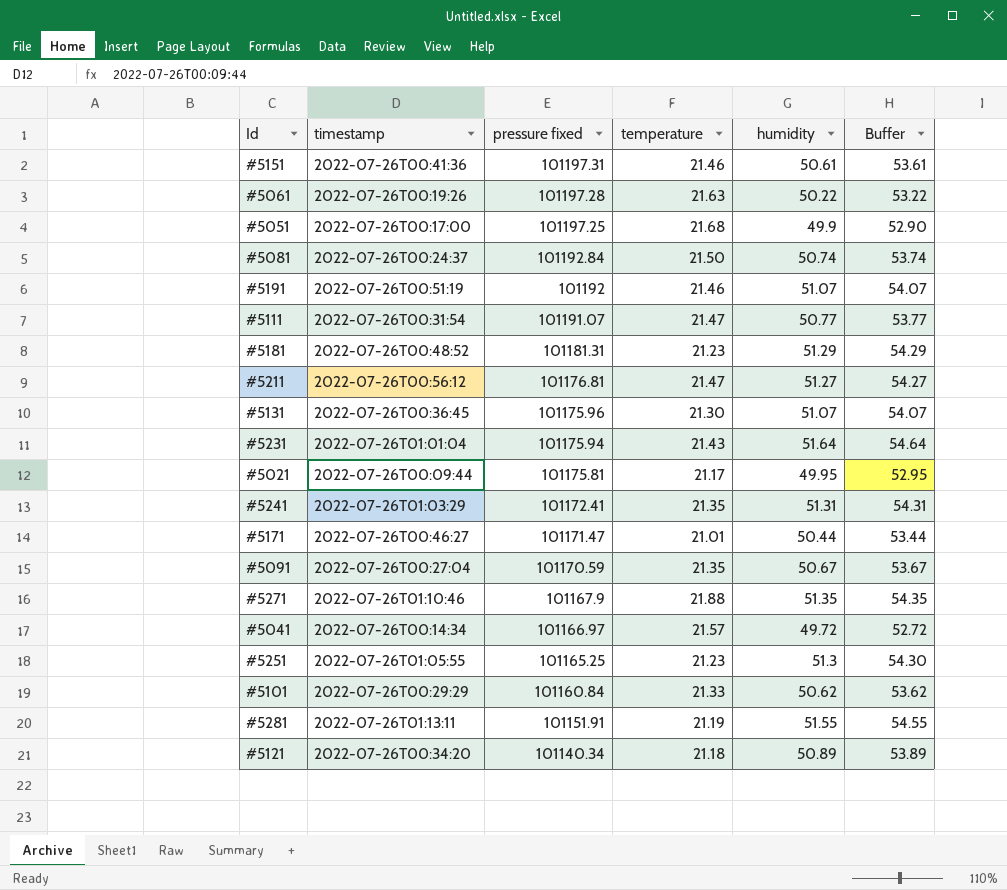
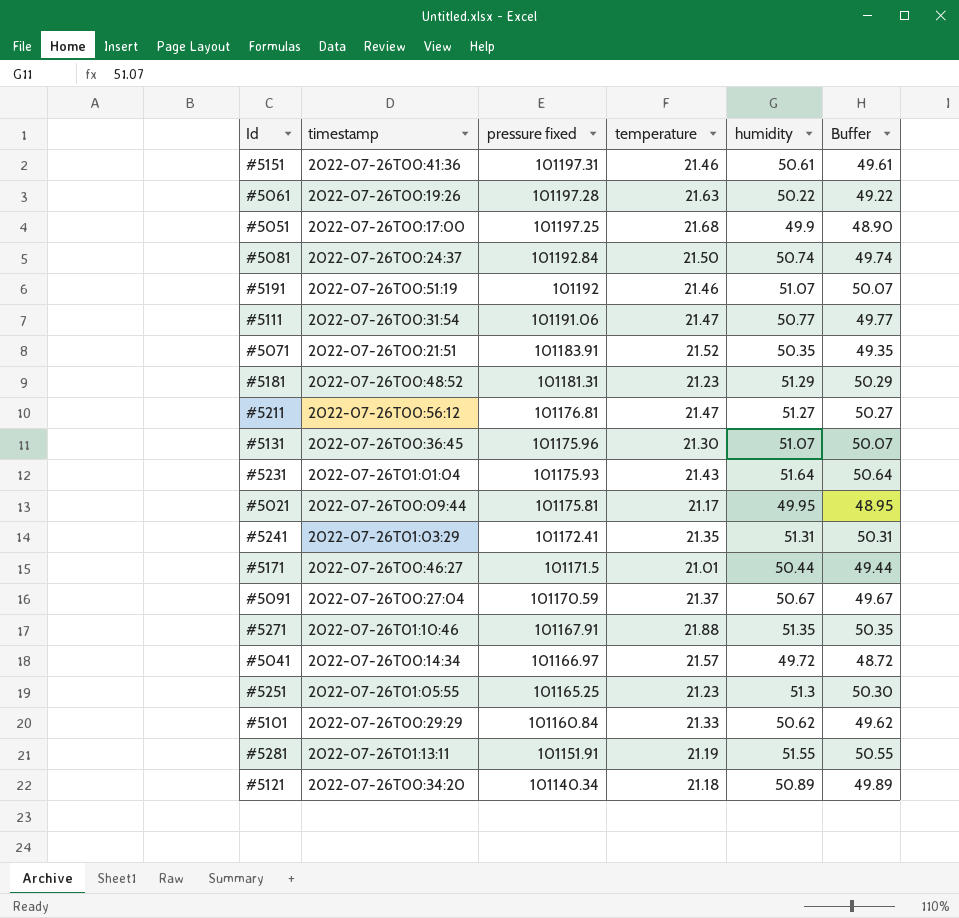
column Buffer | formula: [humidity] + 3 -> [humidity] - 1
#5111 | pressure fixed: 101191.07 -> 101191.06
row #5071: none -> 2022-07-26T00:21:51 | 101183.91 | 21.52 | 50.35 | 49.35
#5231 | pressure fixed: 101175.94 -> 101175.93
#5171 | pressure fixed: 101171.47 -> 101171.5
#5091 | temperature: 21.35 -> 21.37
#5271 | pressure fixed: 101167.9 -> 101167.91

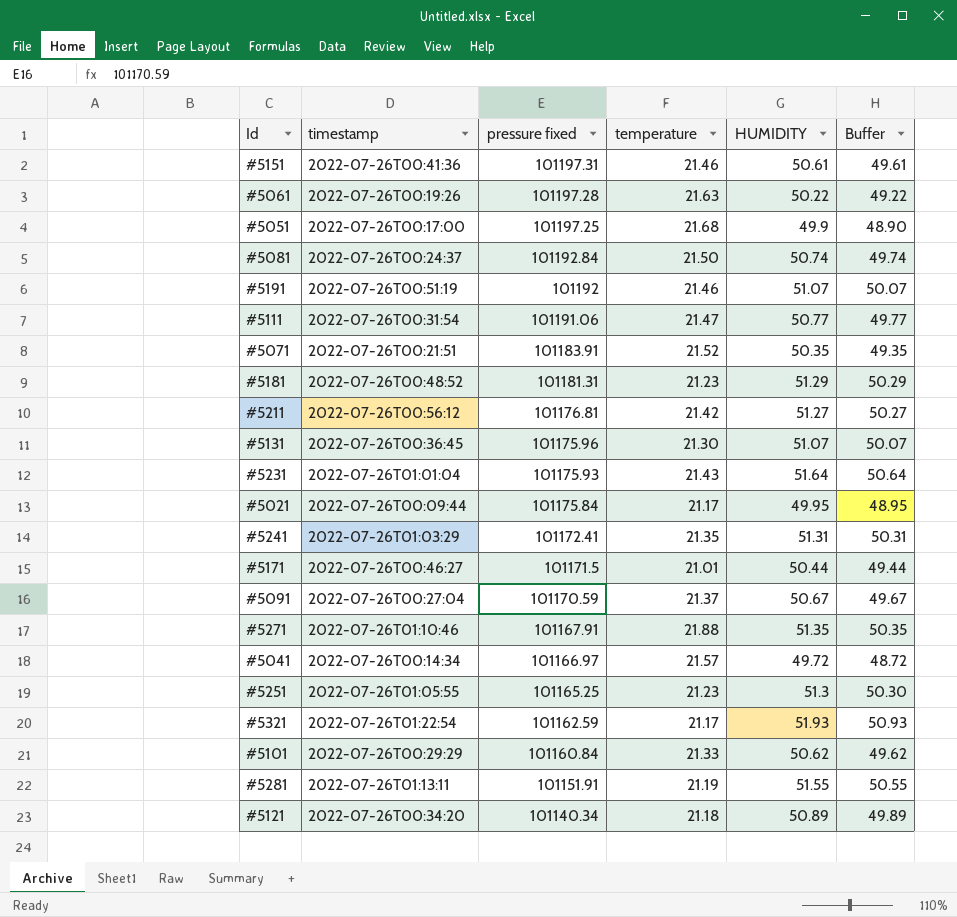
column name: humidity -> HUMIDITY
#5211 | temperature: 21.47 -> 21.42
#5021 | pressure fixed: 101175.81 -> 101175.84
row #5321: none -> 2022-07-26T01:22:54 | 101162.59 | 21.17 | 51.93 | 50.93

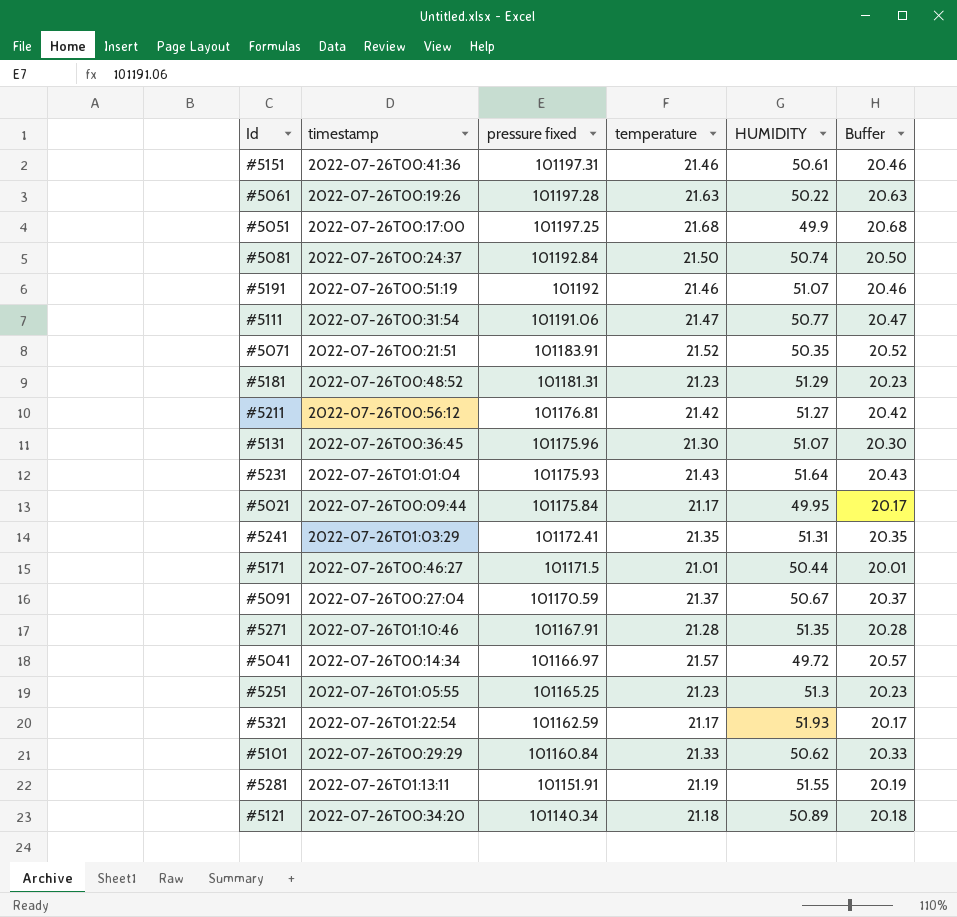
column Buffer | formula: [HUMIDITY] - 1 -> [temperature] - 1
#5271 | temperature: 21.88 -> 21.28

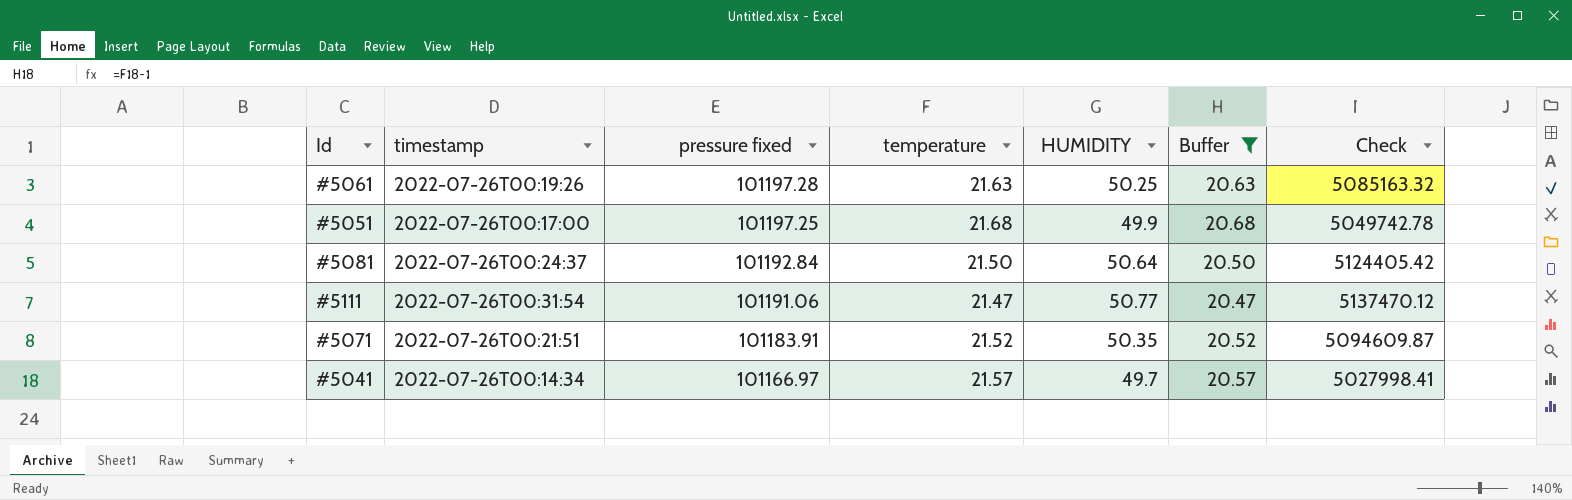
filter: none -> Buffer >= 20.47
column Check | formula: none -> [pressure fixed] * [HUMIDITY]
#5061 | HUMIDITY: 50.22 -> 50.25
#5081 | HUMIDITY: 50.74 -> 50.64
#5041 | HUMIDITY: 49.72 -> 49.7

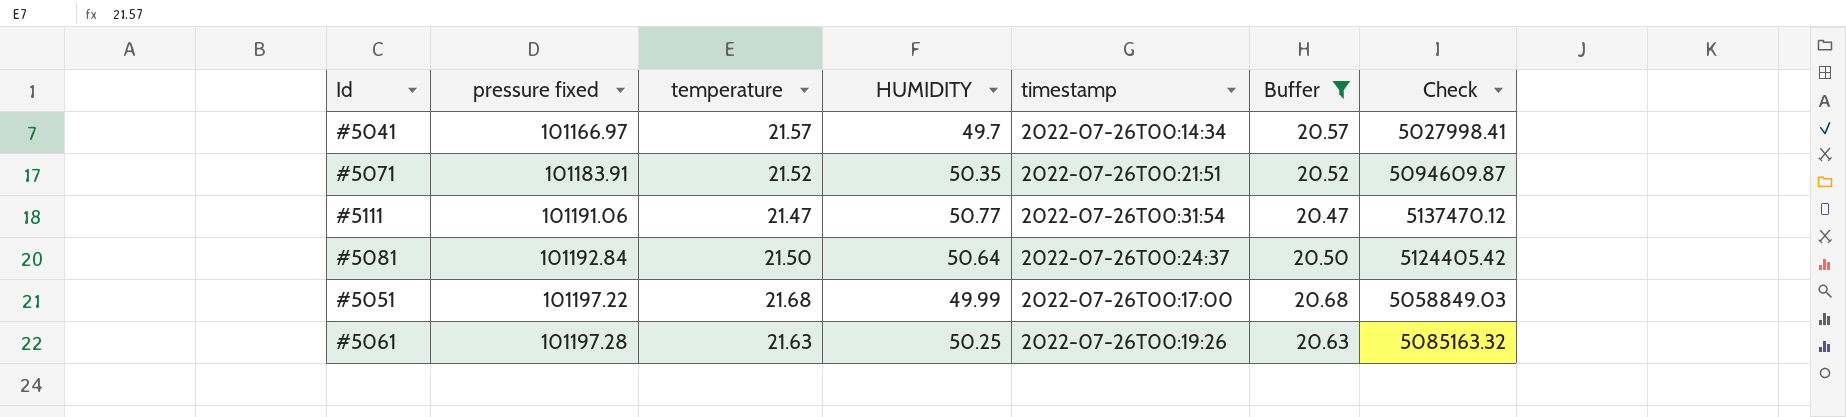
row order: pressure fixed descending -> pressure fixed ascending
column timestamp | position: 2 -> 5
#5051 | pressure fixed: 101197.25 -> 101197.22
#5051 | HUMIDITY: 49.9 -> 49.99
#5051 | Check: 5049742.78 -> 5058849.03

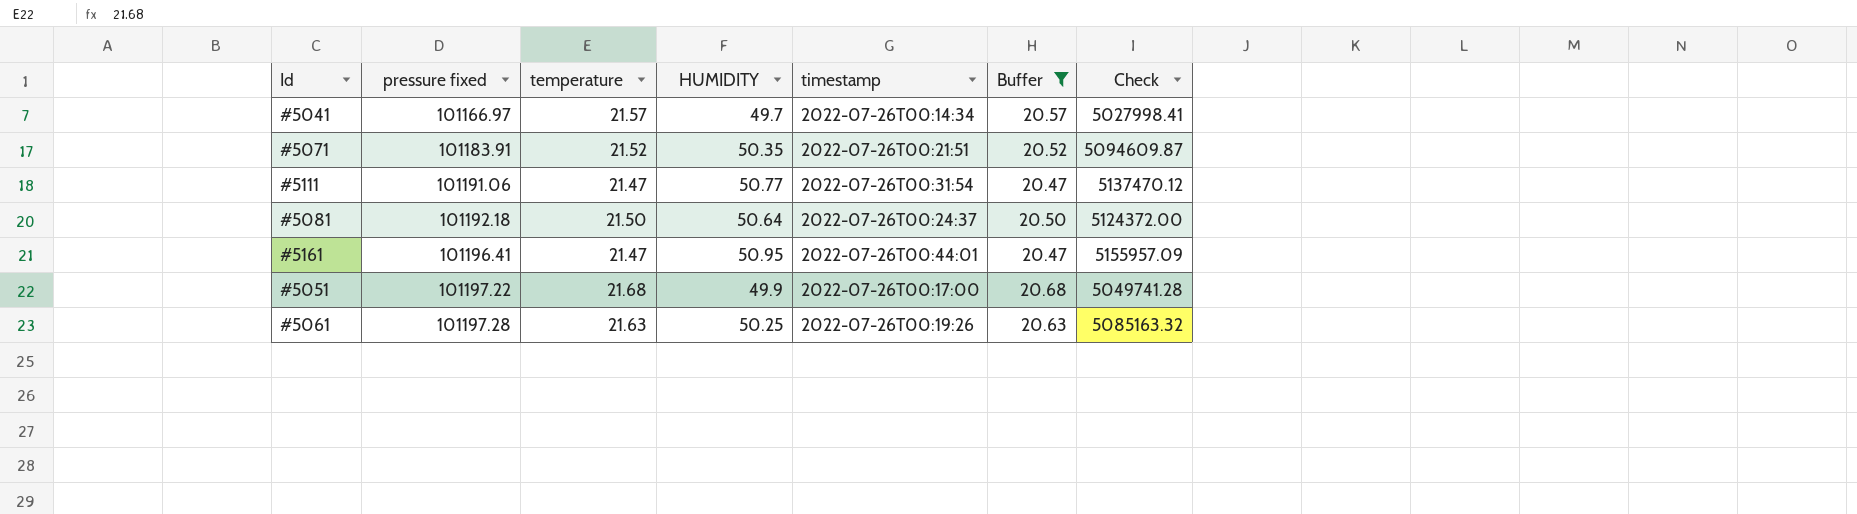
#5081 | pressure fixed: 101192.84 -> 101192.18
#5081 | Check: 5124405.42 -> 5124372.00
row #5161: none -> 101196.41 | 21.47 | 50.95 | 2022-07-26T00:44:01 | 20.47 | 5155957.09
#5051 | HUMIDITY: 49.99 -> 49.9
#5051 | Check: 5058849.03 -> 5049741.28

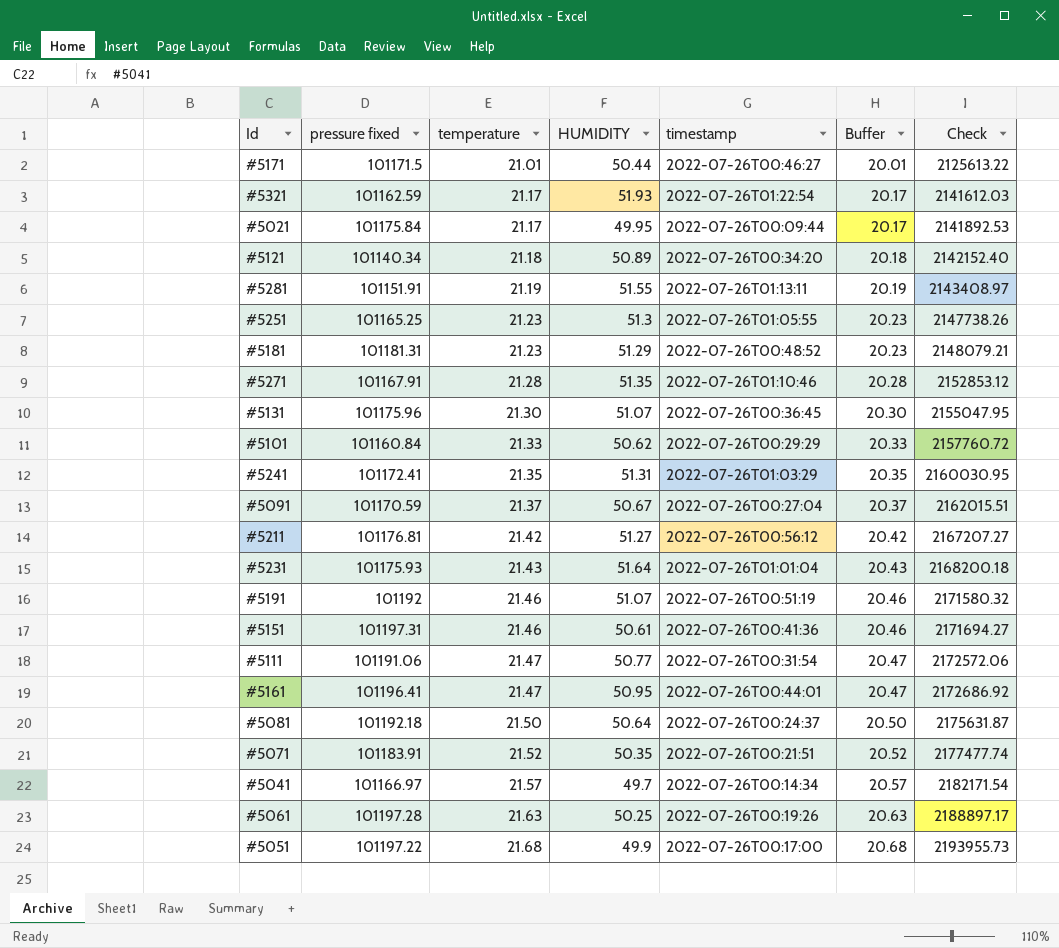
filter: Buffer >= 20.47 -> none
row order: pressure fixed ascending -> temperature ascending
column Check | formula: [pressure fixed] * [HUMIDITY] -> [pressure fixed] * [temperature]

